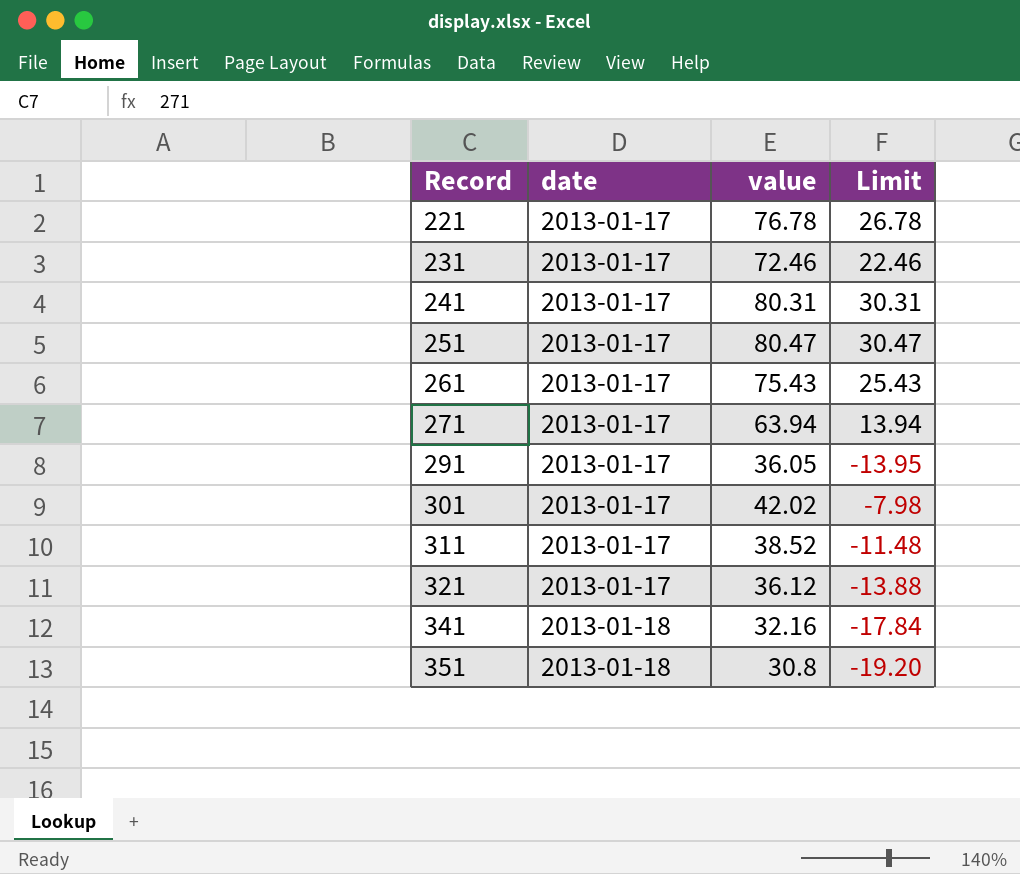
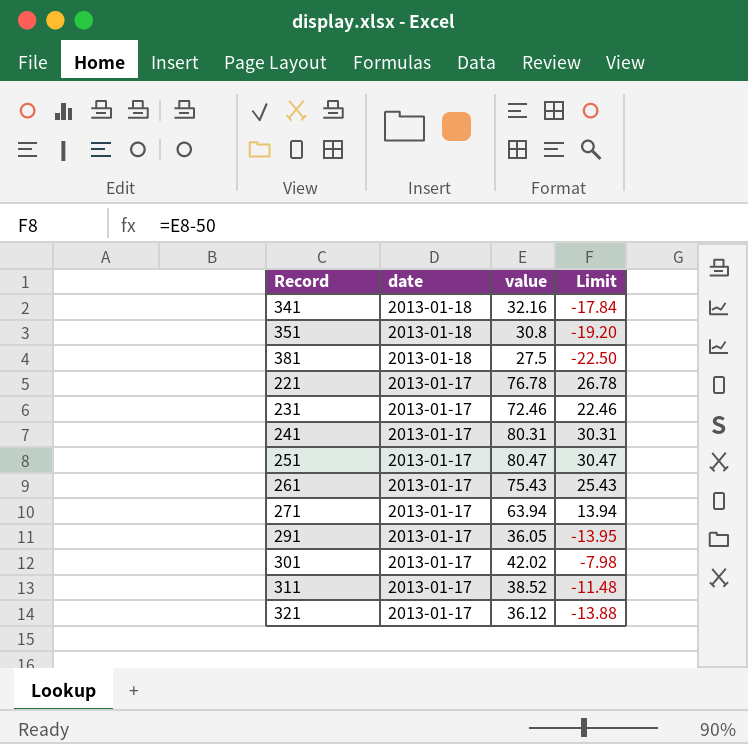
row order: Record ascending -> date descending
row 381: none -> 2013-01-18 | 27.5 | -22.50

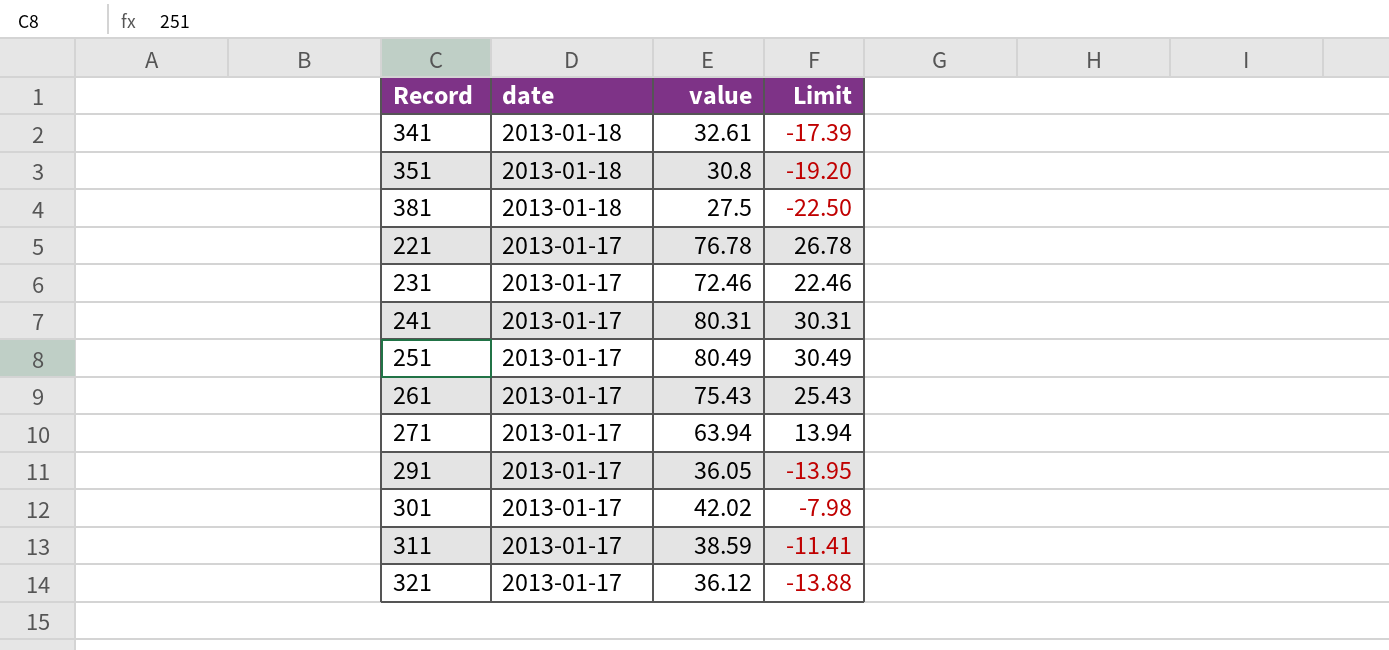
341 | value: 32.16 -> 32.61
341 | Limit: -17.84 -> -17.39
251 | value: 80.47 -> 80.49
251 | Limit: 30.47 -> 30.49
311 | value: 38.52 -> 38.59
311 | Limit: -11.48 -> -11.41

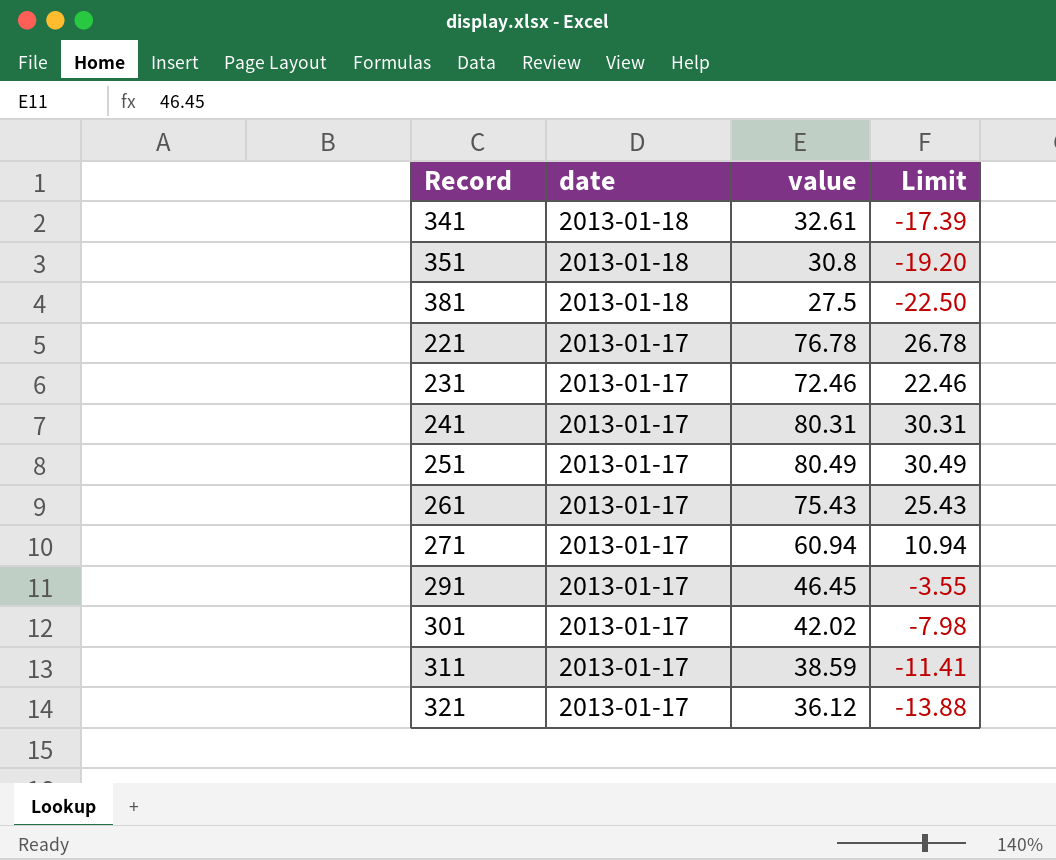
271 | value: 63.94 -> 60.94
271 | Limit: 13.94 -> 10.94
291 | value: 36.05 -> 46.45
291 | Limit: -13.95 -> -3.55

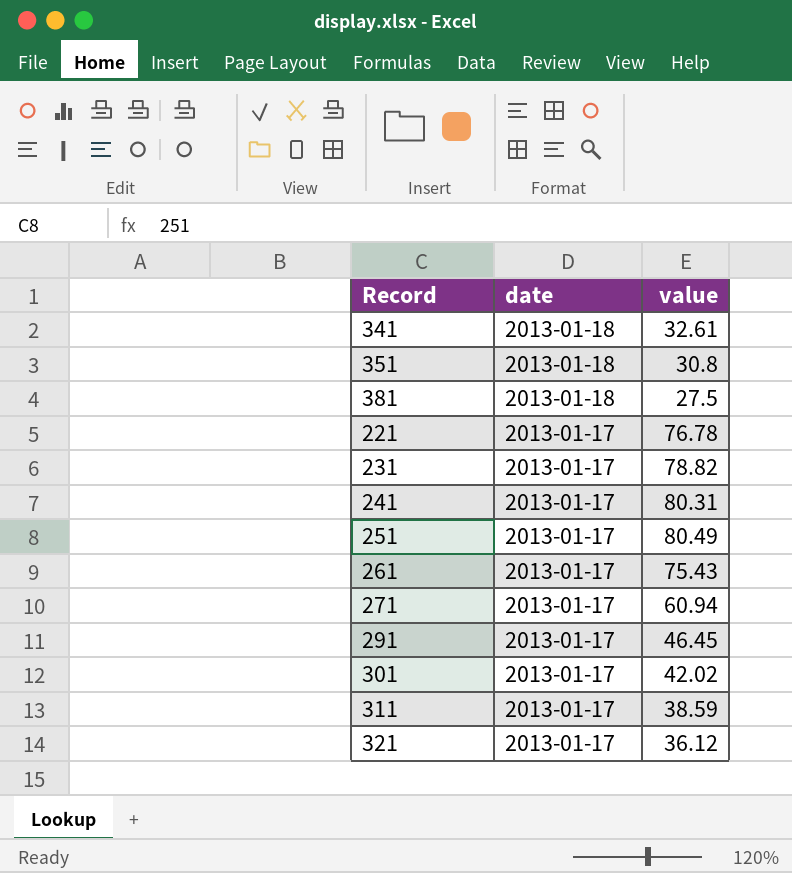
column Limit | formula: [value] - 50 -> none
231 | value: 72.46 -> 78.82

